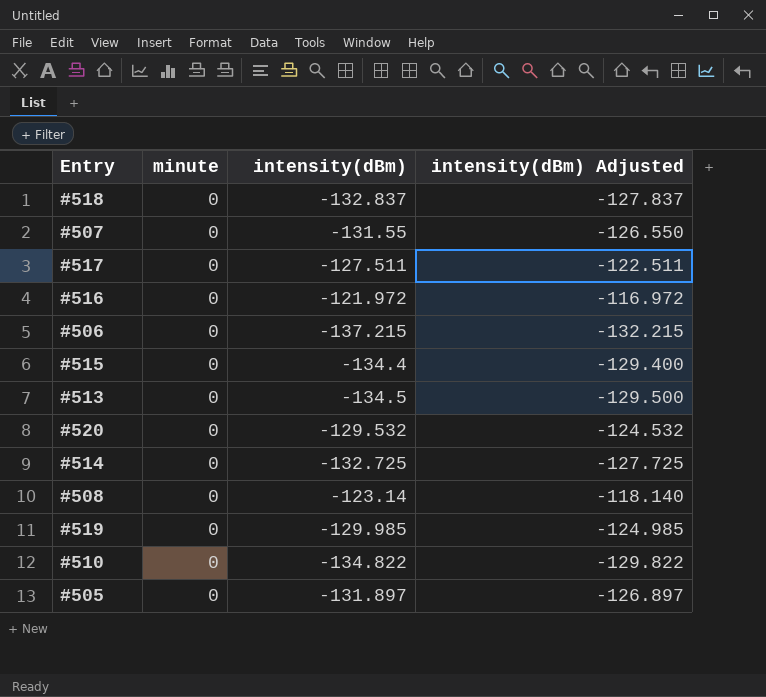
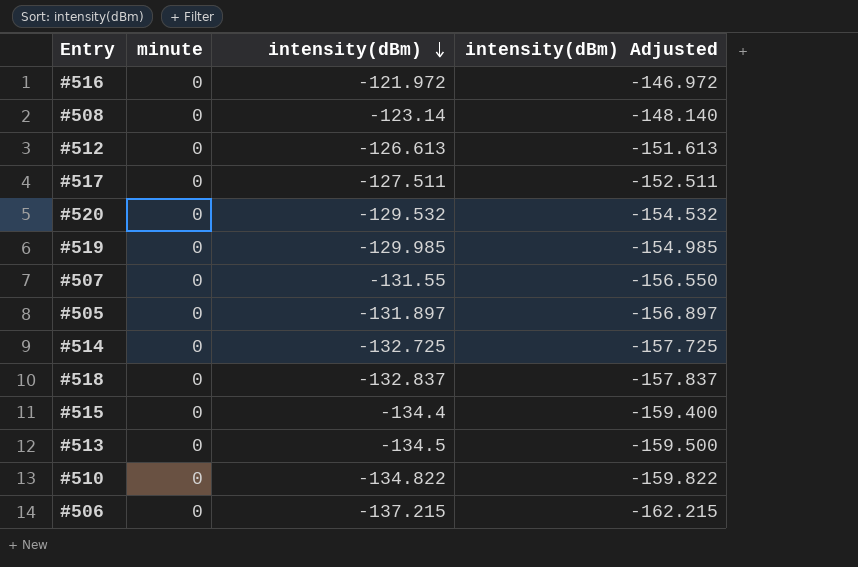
row order: none -> intensity(dBm) descending
column intensity(dBm) Adjusted | formula: [intensity(dBm)] + 5 -> [intensity(dBm)] - 25
row #512: none -> 0 | -126.613 | -151.613

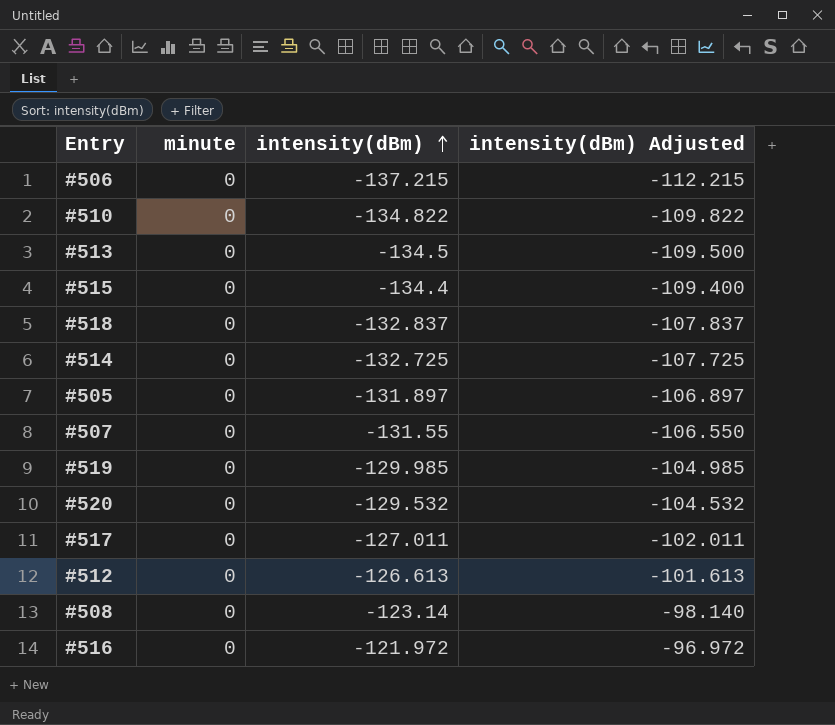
row order: intensity(dBm) descending -> intensity(dBm) ascending
column intensity(dBm) Adjusted | formula: [intensity(dBm)] - 25 -> [intensity(dBm)] + 25
#517 | intensity(dBm): -127.511 -> -127.011

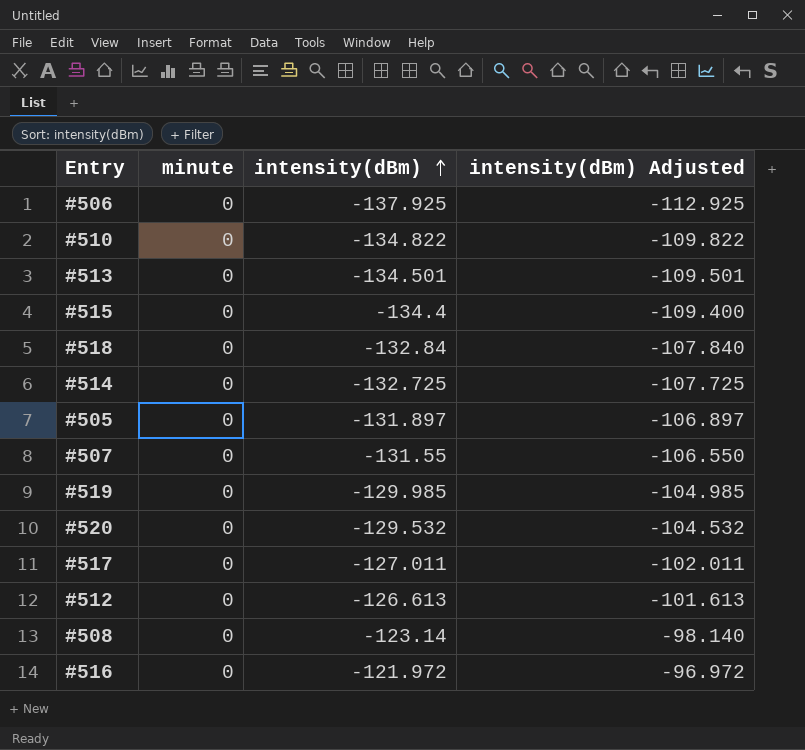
#506 | intensity(dBm): -137.215 -> -137.925
#506 | intensity(dBm) Adjusted: -112.215 -> -112.925
#513 | intensity(dBm): -134.5 -> -134.501
#513 | intensity(dBm) Adjusted: -109.500 -> -109.501
#518 | intensity(dBm): -132.837 -> -132.84
#518 | intensity(dBm) Adjusted: -107.837 -> -107.840

